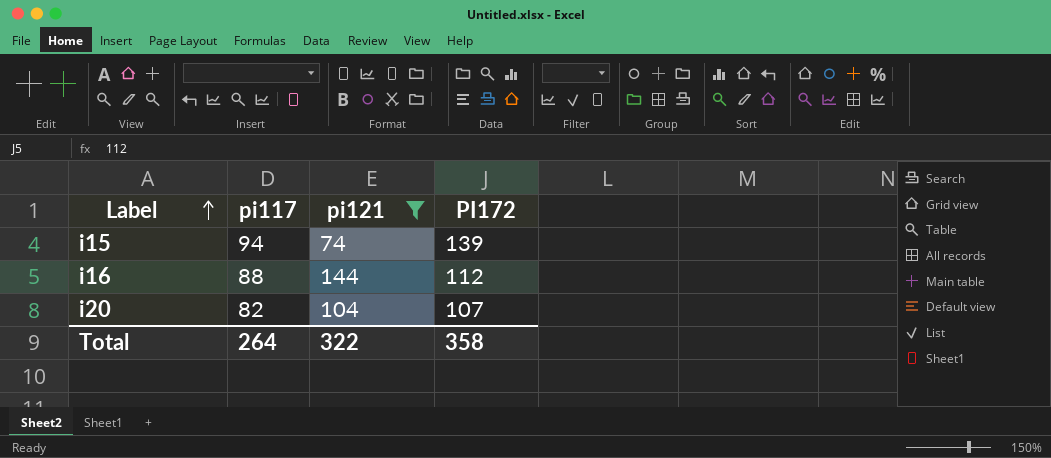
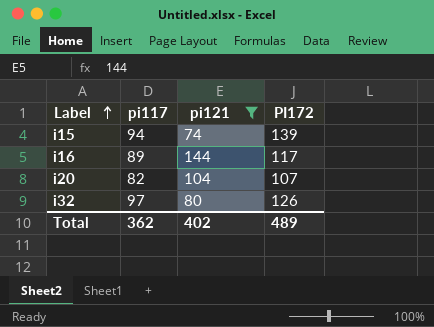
i16 | pi117: 88 -> 89
i16 | PI172: 112 -> 117
row i32: none -> 97 | 80 | 126
Total | pi117: 264 -> 362
Total | pi121: 322 -> 402
Total | PI172: 358 -> 489

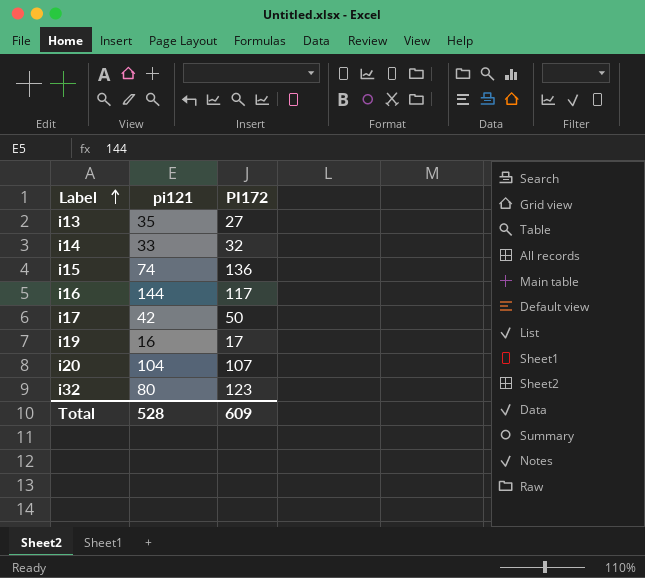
filter: pi121 >= 74 -> none
column pi117 | position: 2 -> none
i15 | PI172: 139 -> 136
i32 | PI172: 126 -> 123
Total | pi121: 402 -> 528
Total | PI172: 489 -> 609

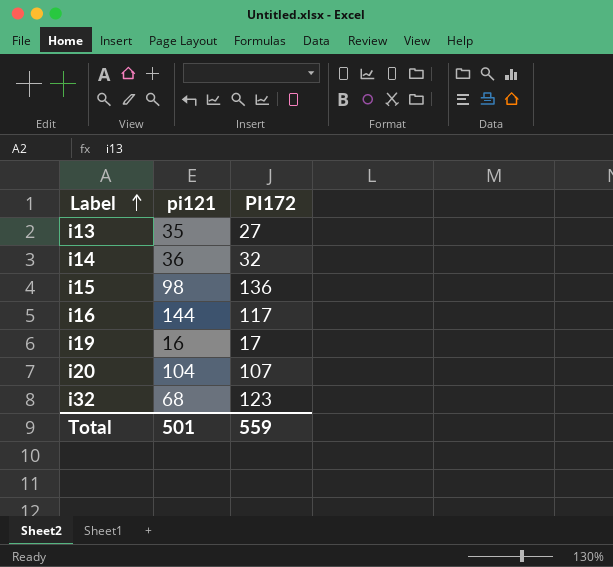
row i17: 42 | 50 -> none
i14 | pi121: 33 -> 36
i15 | pi121: 74 -> 98
i32 | pi121: 80 -> 68
Total | pi121: 528 -> 501
Total | PI172: 609 -> 559

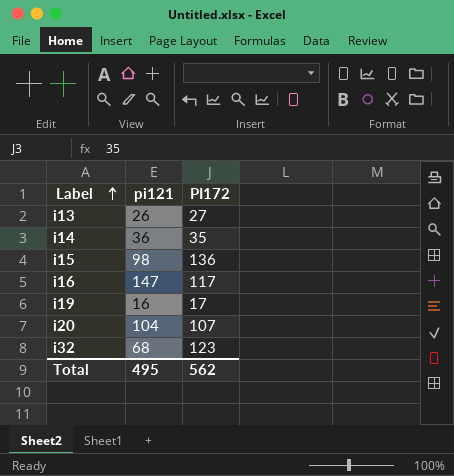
i13 | pi121: 35 -> 26
i14 | PI172: 32 -> 35
i16 | pi121: 144 -> 147
Total | pi121: 501 -> 495
Total | PI172: 559 -> 562

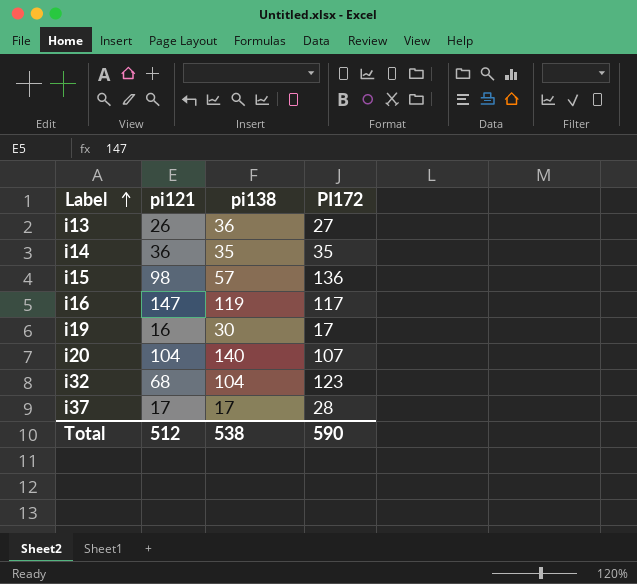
column pi138 | position: none -> 3
row i37: none -> 17 | 17 | 28
Total | pi121: 495 -> 512
Total | PI172: 562 -> 590

